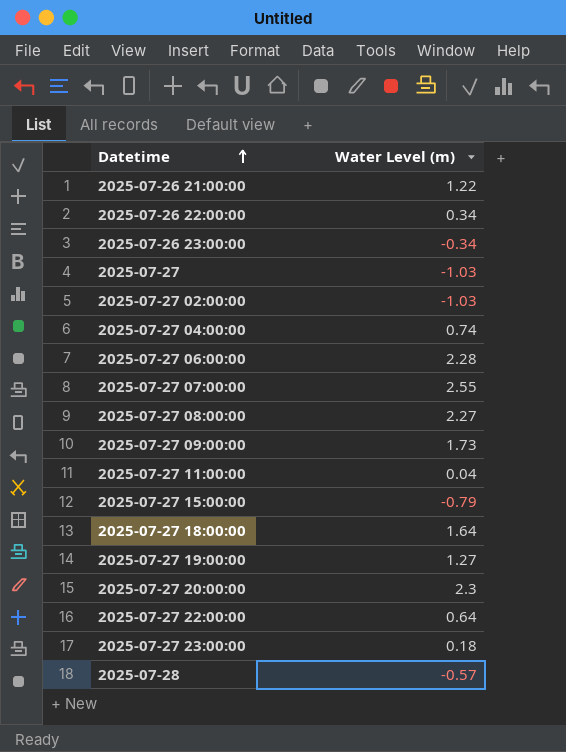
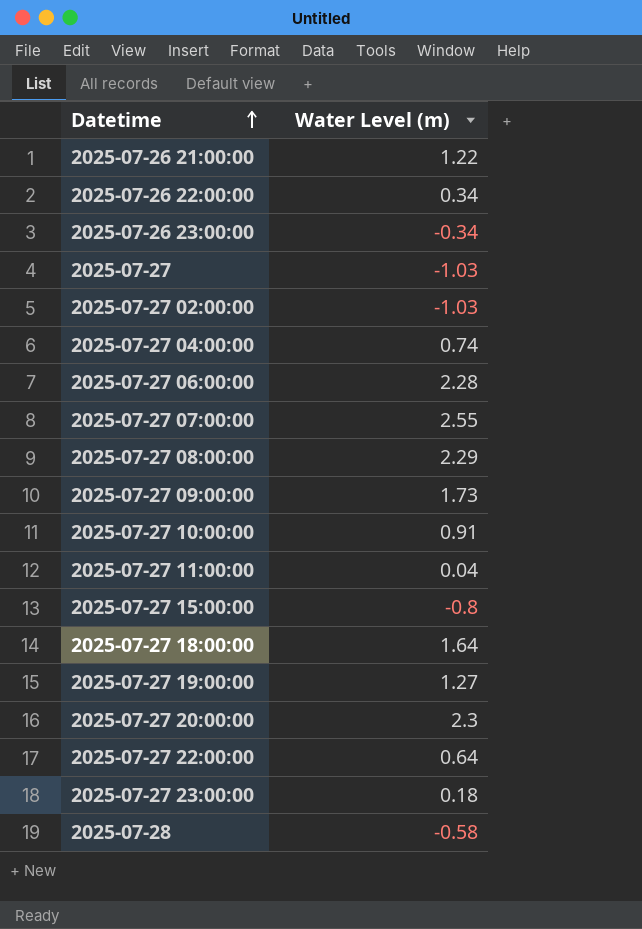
2025-07-27 08:00:00 | Water Level (m): 2.27 -> 2.29
row 2025-07-27 10:00:00: none -> 0.91
2025-07-27 15:00:00 | Water Level (m): -0.79 -> -0.8
2025-07-28 | Water Level (m): -0.57 -> -0.58

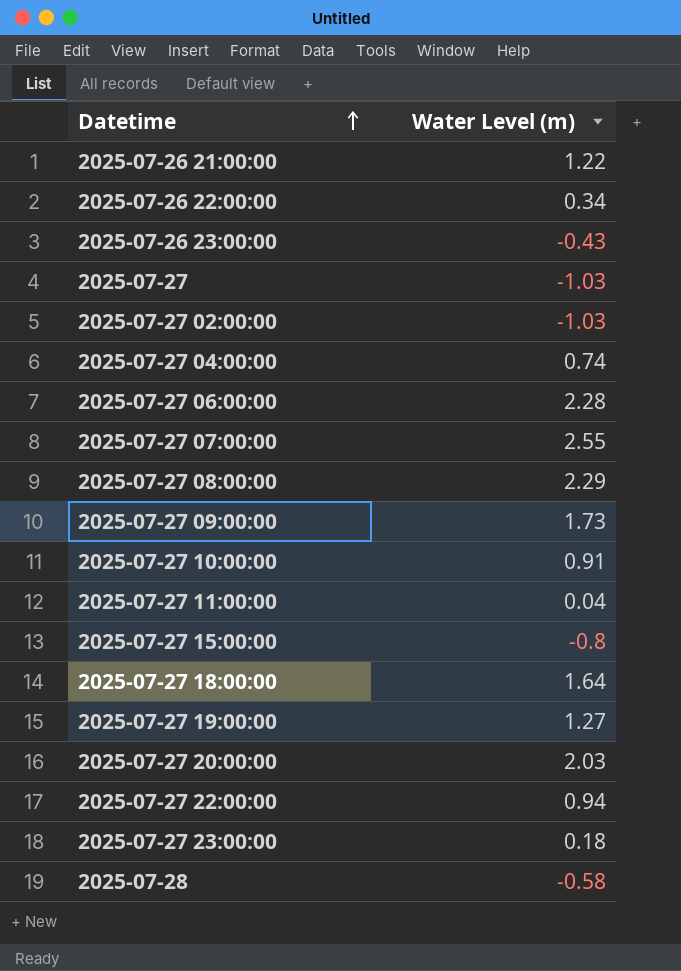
2025-07-26 23:00:00 | Water Level (m): -0.34 -> -0.43
2025-07-27 20:00:00 | Water Level (m): 2.3 -> 2.03
2025-07-27 22:00:00 | Water Level (m): 0.64 -> 0.94

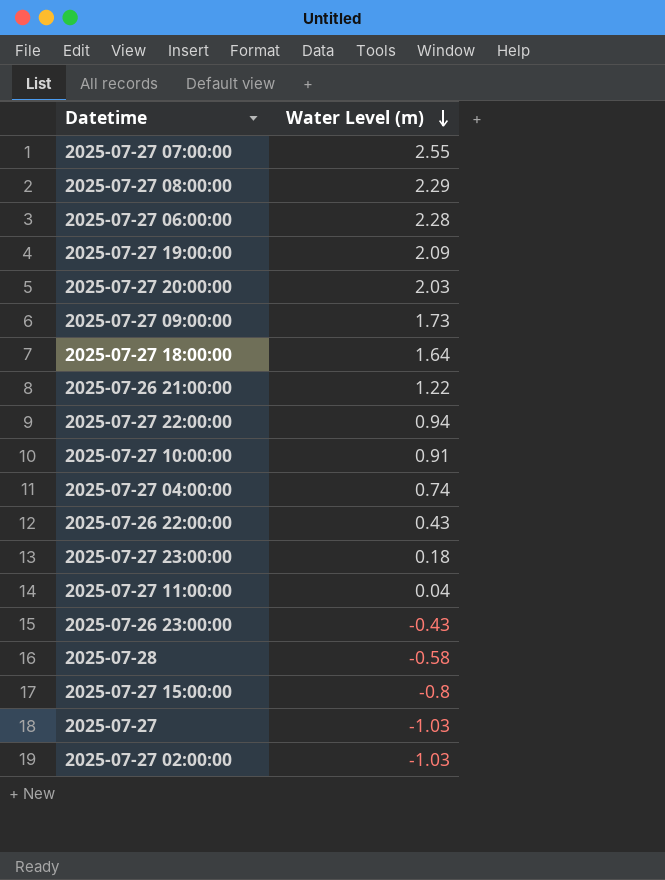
row order: Datetime ascending -> Water Level (m) descending
2025-07-27 19:00:00 | Water Level (m): 1.27 -> 2.09
2025-07-26 22:00:00 | Water Level (m): 0.34 -> 0.43

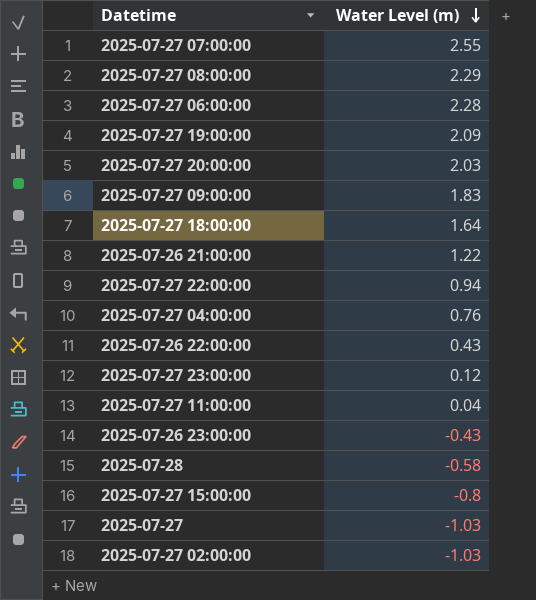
row 2025-07-27 10:00:00: 0.91 -> none
2025-07-27 09:00:00 | Water Level (m): 1.73 -> 1.83
2025-07-27 04:00:00 | Water Level (m): 0.74 -> 0.76
2025-07-27 23:00:00 | Water Level (m): 0.18 -> 0.12

